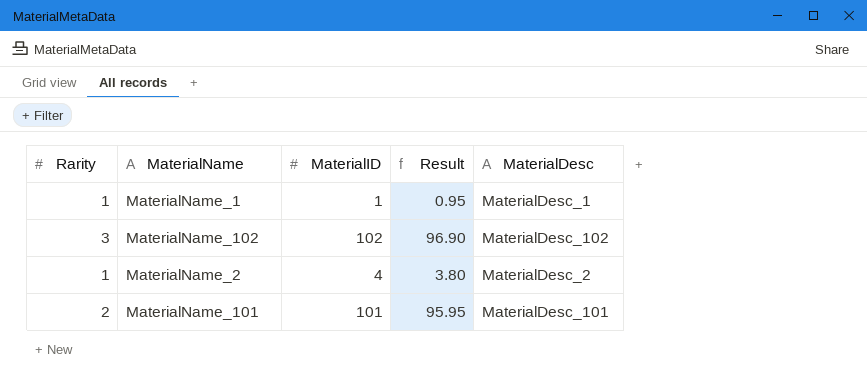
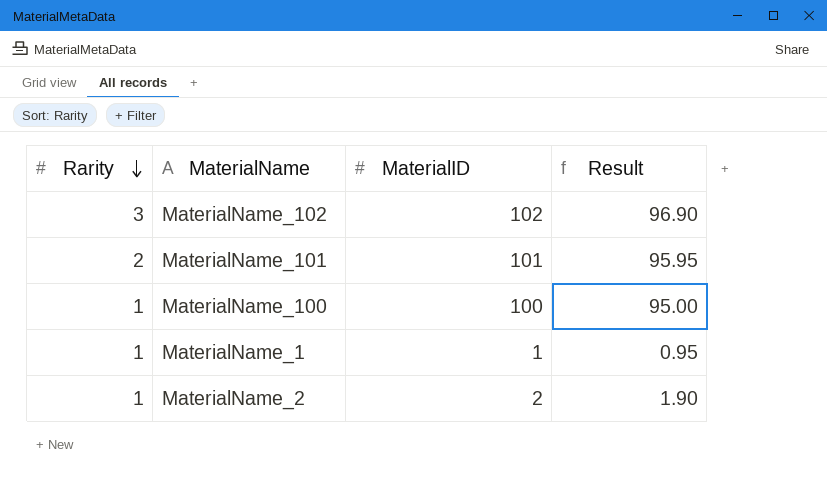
row order: none -> Rarity descending
column MaterialDesc | position: 5 -> none
row MaterialName_100: none -> 1 | 100 | 95.00
MaterialName_2 | MaterialID: 4 -> 2
MaterialName_2 | Result: 3.80 -> 1.90

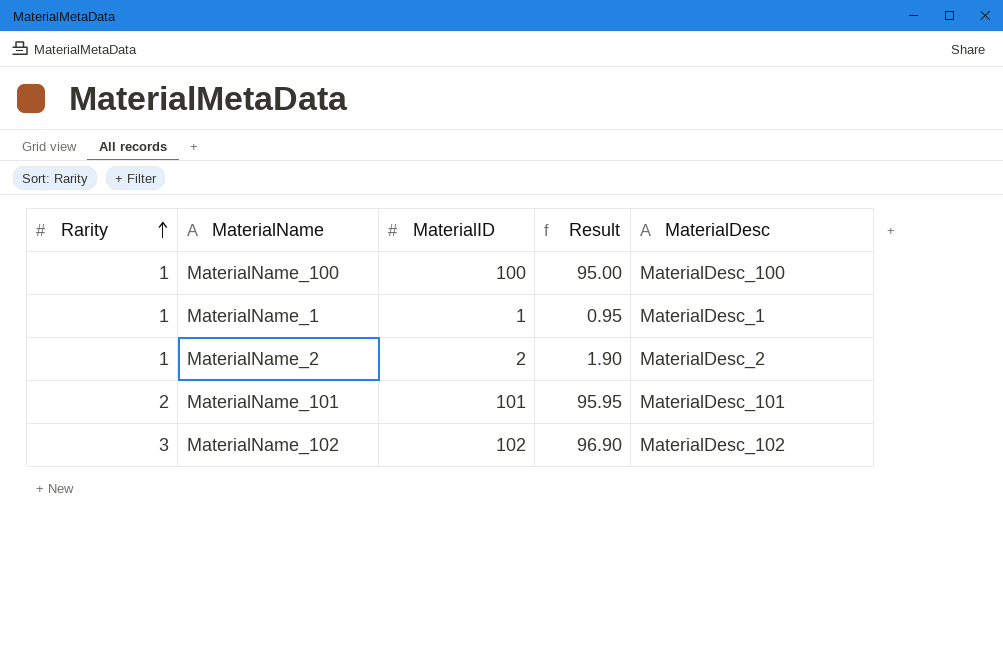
row order: Rarity descending -> Rarity ascending
column MaterialDesc | position: none -> 5

